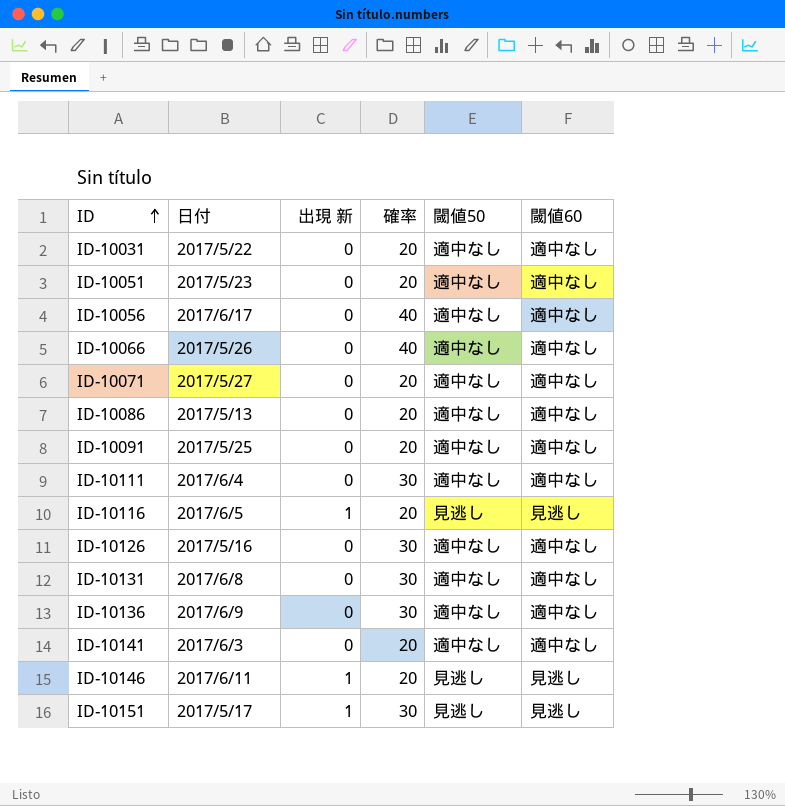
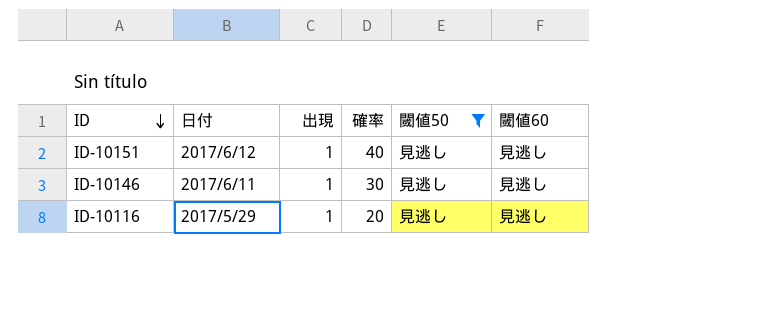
filter: none -> 閾値50 = 見逃し
row order: ID ascending -> ID descending
column name: 出現 新 -> 出現
ID-10151 | 日付: 2017/5/17 -> 2017/6/12
ID-10151 | 確率: 30 -> 40
ID-10146 | 確率: 20 -> 30
ID-10116 | 日付: 2017/6/5 -> 2017/5/29

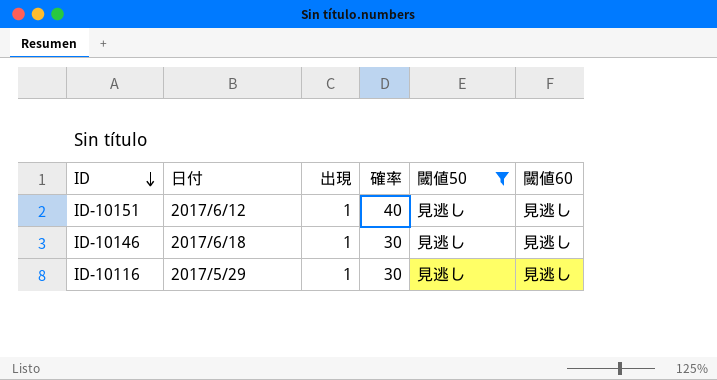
ID-10146 | 日付: 2017/6/11 -> 2017/6/18
ID-10116 | 確率: 20 -> 30

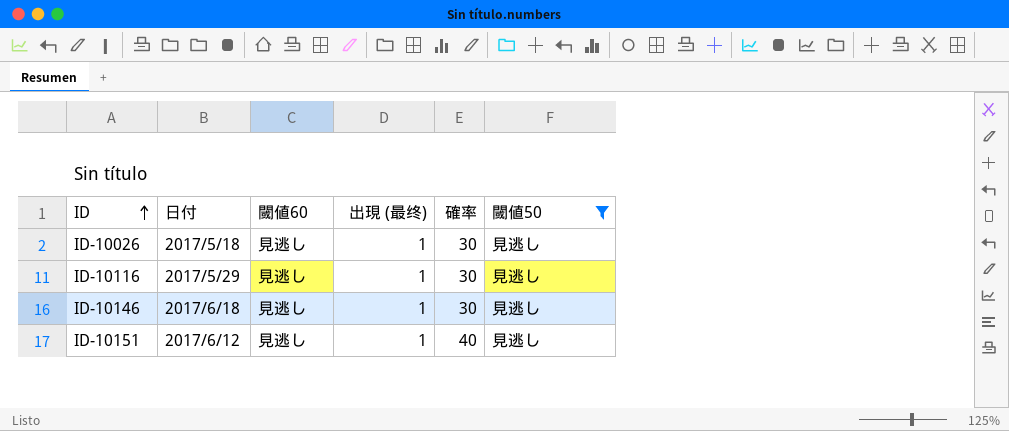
row order: ID descending -> ID ascending
column 閾値60 | position: 6 -> 3
column name: 出現 -> 出現 (最终)
row ID-10026: none -> 2017/5/18 | 見逃し | 1 | 30 | 見逃し

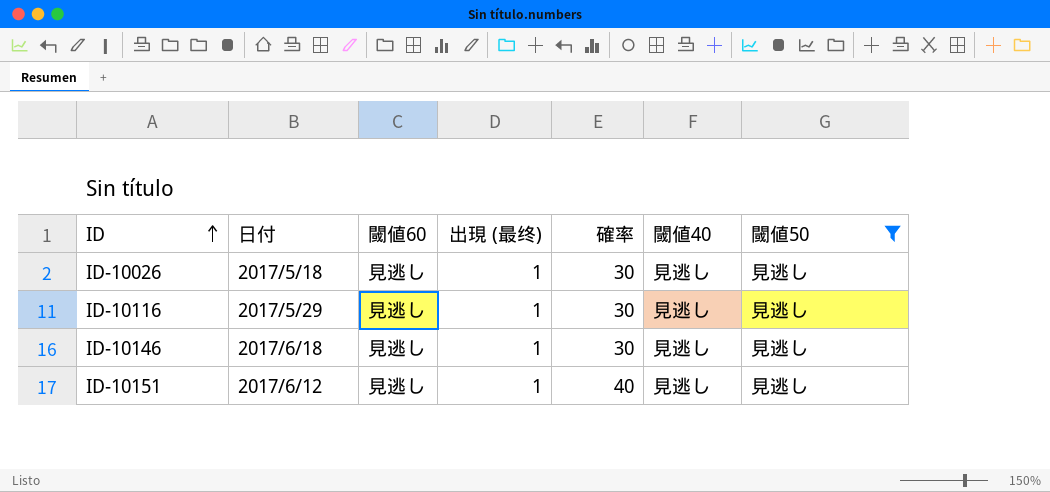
column 閾値40 | position: none -> 6

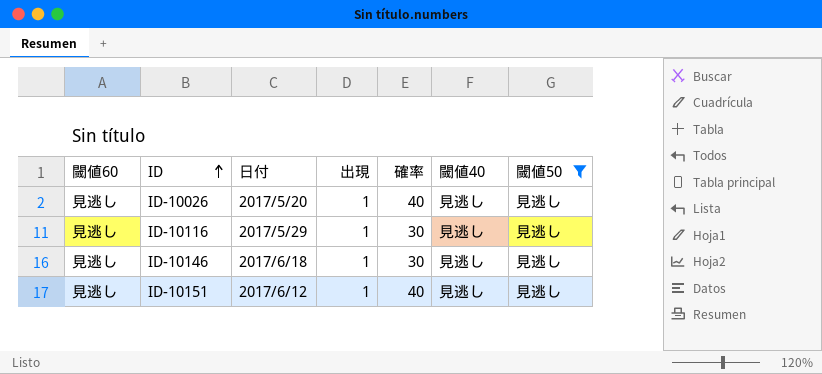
column 閾値60 | position: 3 -> 1
column name: 出現 (最终) -> 出現
ID-10026 | 日付: 2017/5/18 -> 2017/5/20
ID-10026 | 確率: 30 -> 40

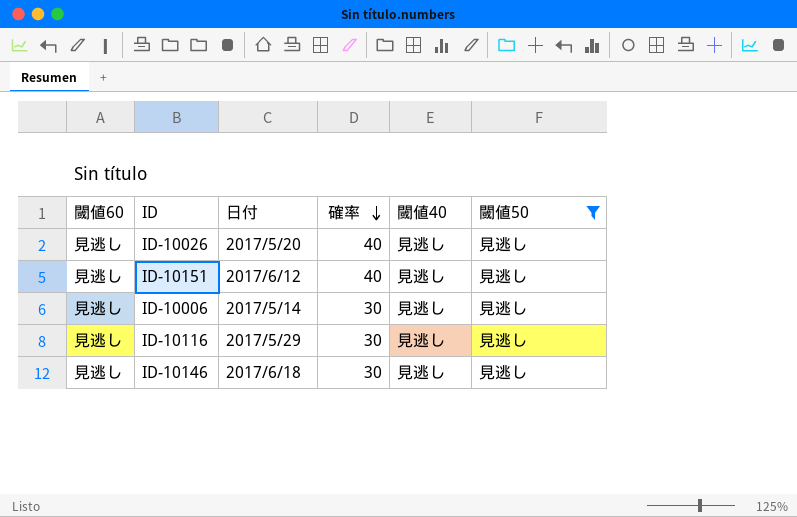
row order: ID ascending -> 確率 descending
column 出現 | position: 4 -> none
row ID-10006: none -> 見逃し | 2017/5/14 | 30 | 見逃し | 見逃し

